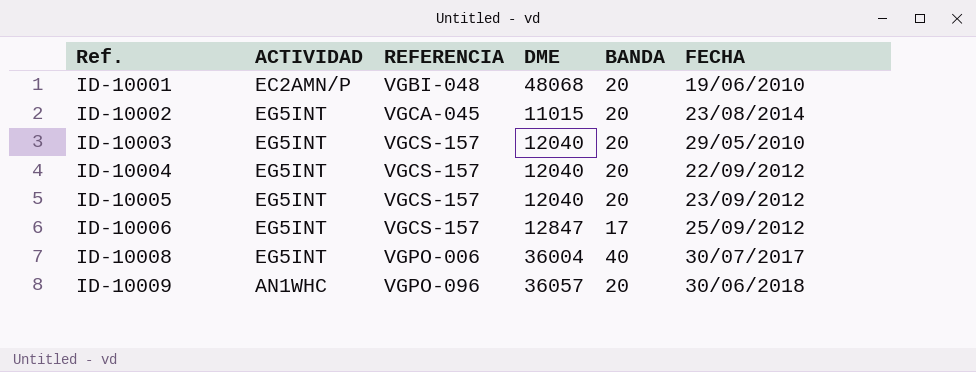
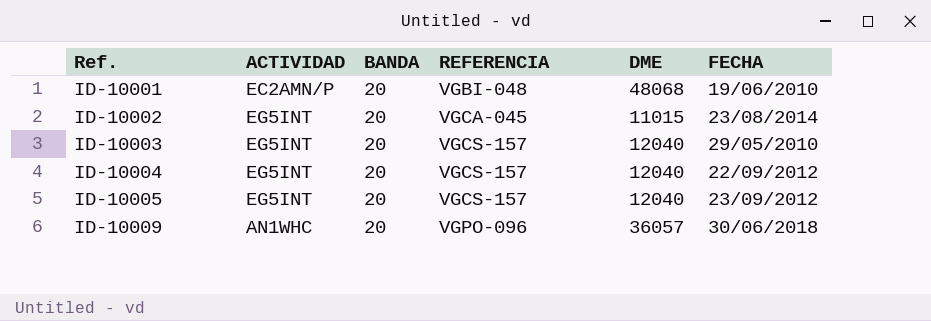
column BANDA | position: 5 -> 3
row ID-10006: EG5INT | VGCS-157 | 12847 | 17 | 25/09/2012 -> none
row ID-10008: EG5INT | VGPO-006 | 36004 | 40 | 30/07/2017 -> none

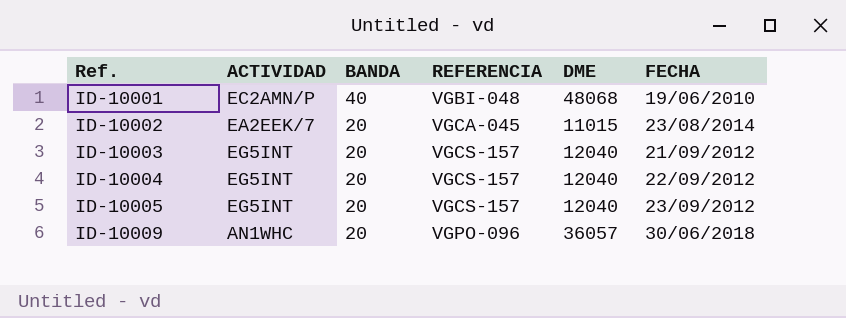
ID-10001 | BANDA: 20 -> 40
ID-10002 | ACTIVIDAD: EG5INT -> EA2EEK/7
ID-10003 | FECHA: 29/05/2010 -> 21/09/2012

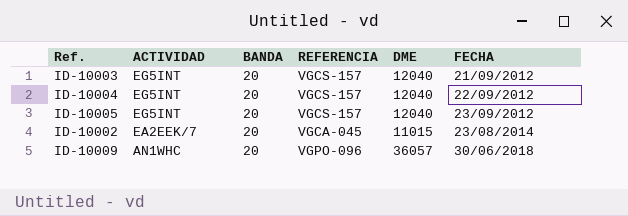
row order: Ref. ascending -> ACTIVIDAD descending
row ID-10001: EC2AMN/P | 40 | VGBI-048 | 48068 | 19/06/2010 -> none

